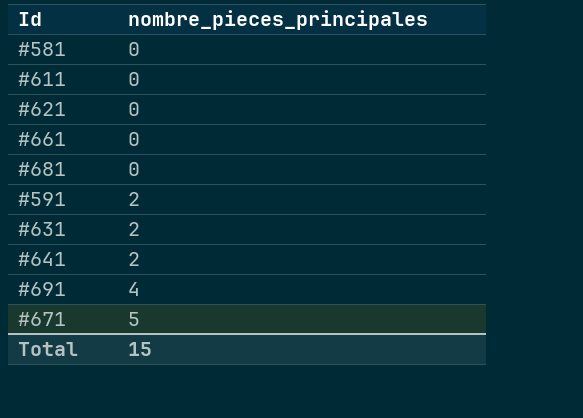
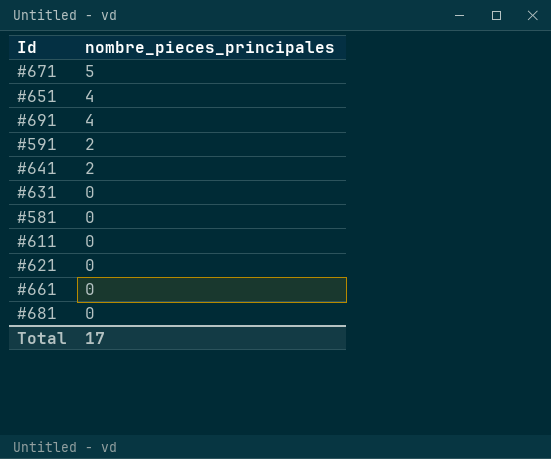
row order: nombre_pieces_principales ascending -> nombre_pieces_principales descending
row #651: none -> 4
#631 | nombre_pieces_principales: 2 -> 0
Total | nombre_pieces_principales: 15 -> 17

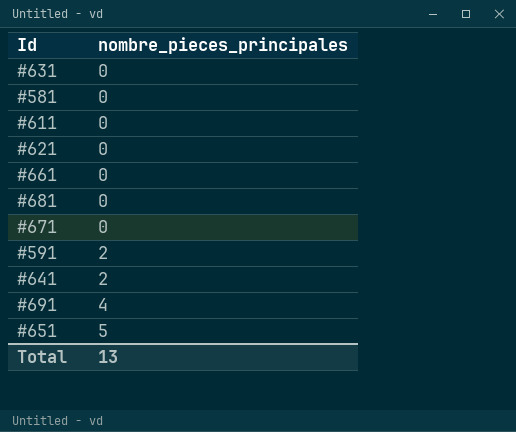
row order: nombre_pieces_principales descending -> nombre_pieces_principales ascending
#671 | nombre_pieces_principales: 5 -> 0
#651 | nombre_pieces_principales: 4 -> 5
Total | nombre_pieces_principales: 17 -> 13

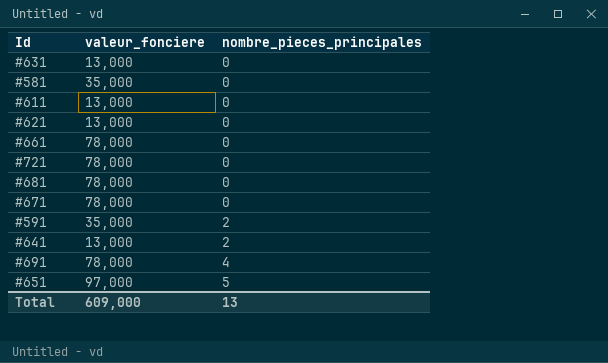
column valeur_fonciere | position: none -> 2
row #721: none -> 78,000 | 0

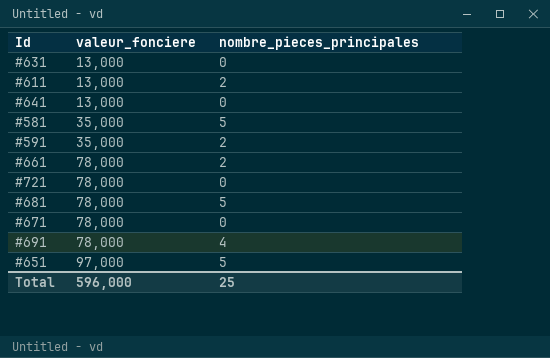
row order: nombre_pieces_principales ascending -> valeur_fonciere ascending
row #621: 13,000 | 0 -> none
#611 | nombre_pieces_principales: 0 -> 2
#641 | nombre_pieces_principales: 2 -> 0
#581 | nombre_pieces_principales: 0 -> 5
#661 | nombre_pieces_principales: 0 -> 2
#681 | nombre_pieces_principales: 0 -> 5
Total | valeur_fonciere: 609,000 -> 596,000
Total | nombre_pieces_principales: 13 -> 25

